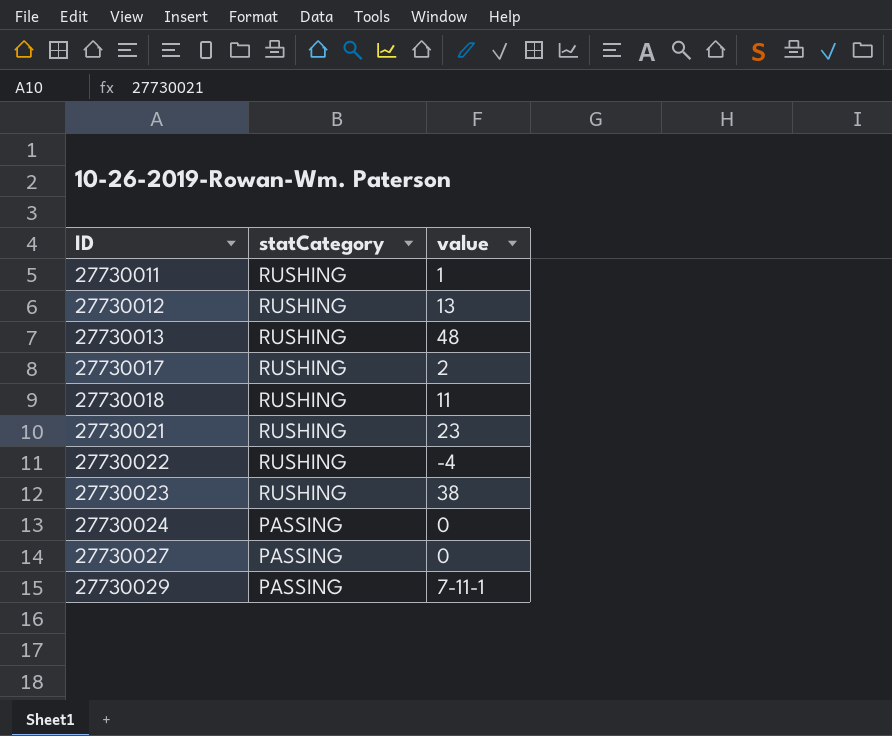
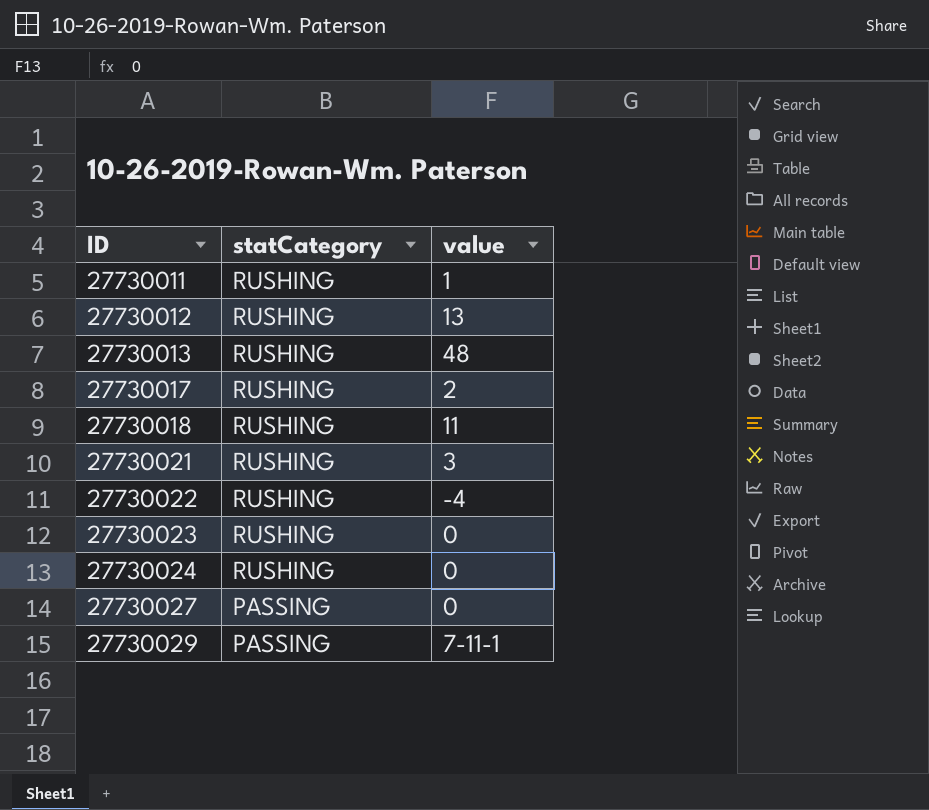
27730021 | value: 23 -> 3
27730023 | value: 38 -> 0
27730024 | statCategory: PASSING -> RUSHING

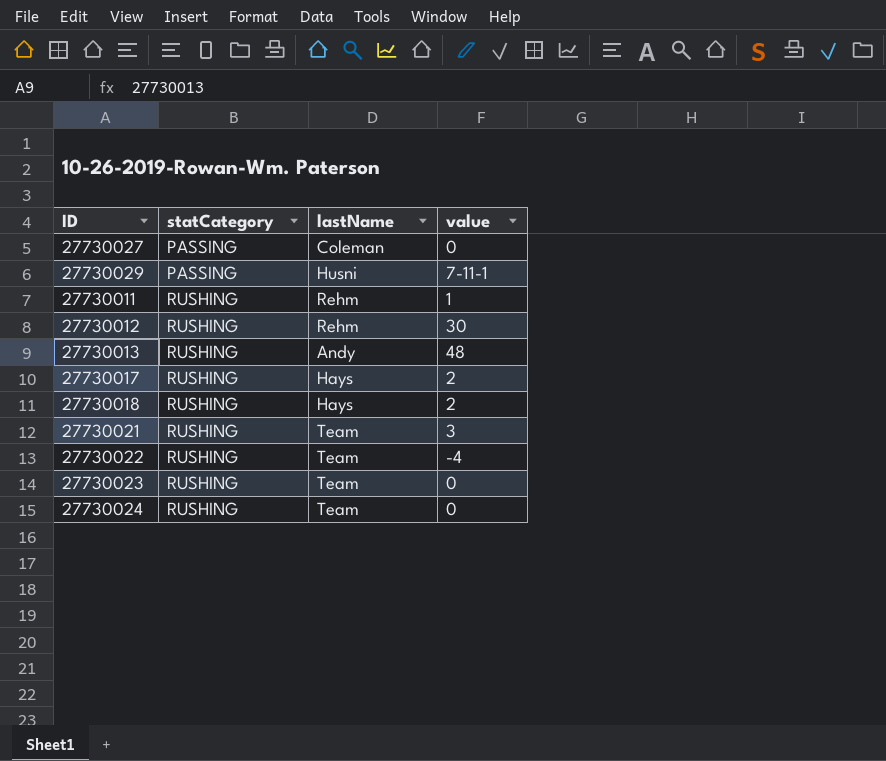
row order: ID ascending -> statCategory ascending
column lastName | position: none -> 3
27730012 | value: 13 -> 30
27730018 | value: 11 -> 2

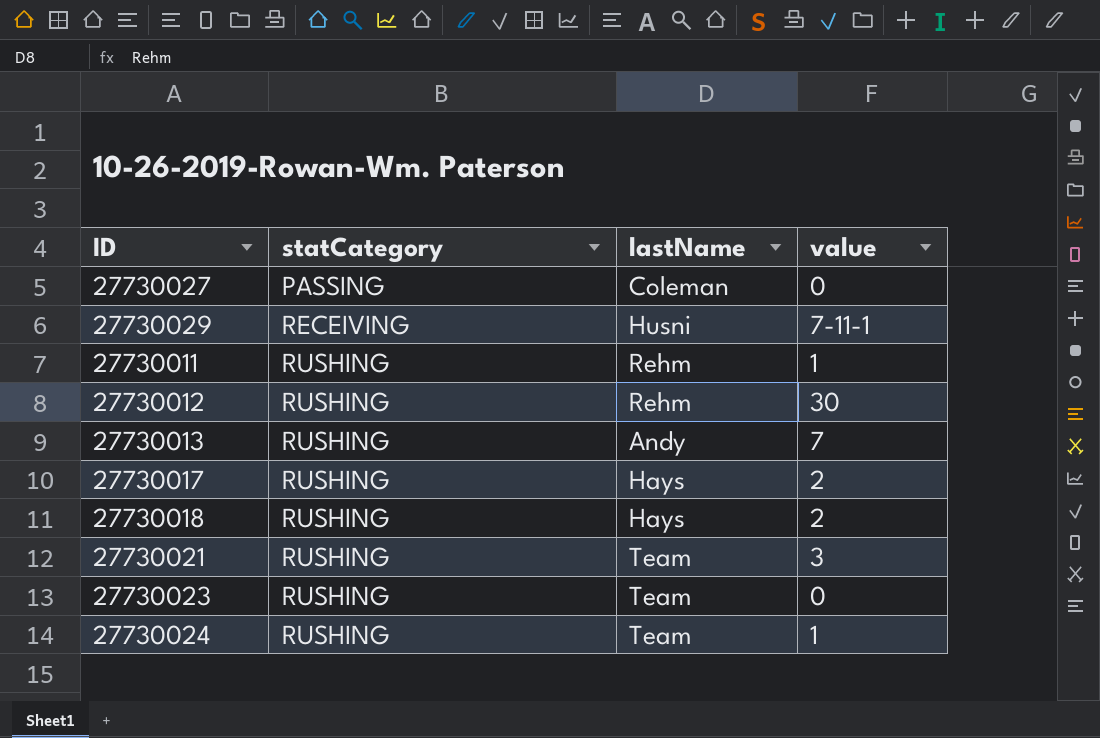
row 27730022: RUSHING | Team | -4 -> none
27730029 | statCategory: PASSING -> RECEIVING
27730013 | value: 48 -> 7
27730024 | value: 0 -> 1

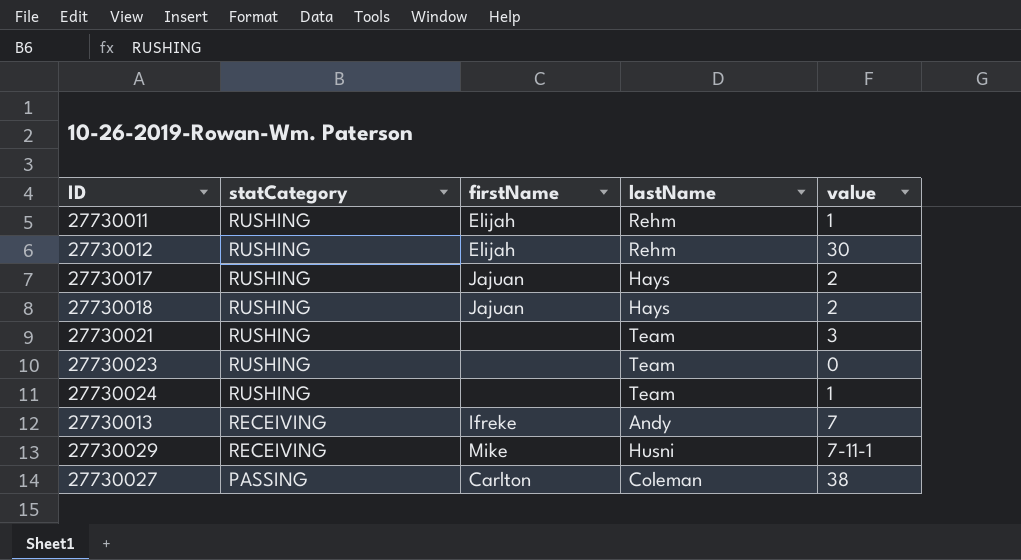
row order: statCategory ascending -> statCategory descending
column firstName | position: none -> 3
27730013 | statCategory: RUSHING -> RECEIVING
27730027 | value: 0 -> 38

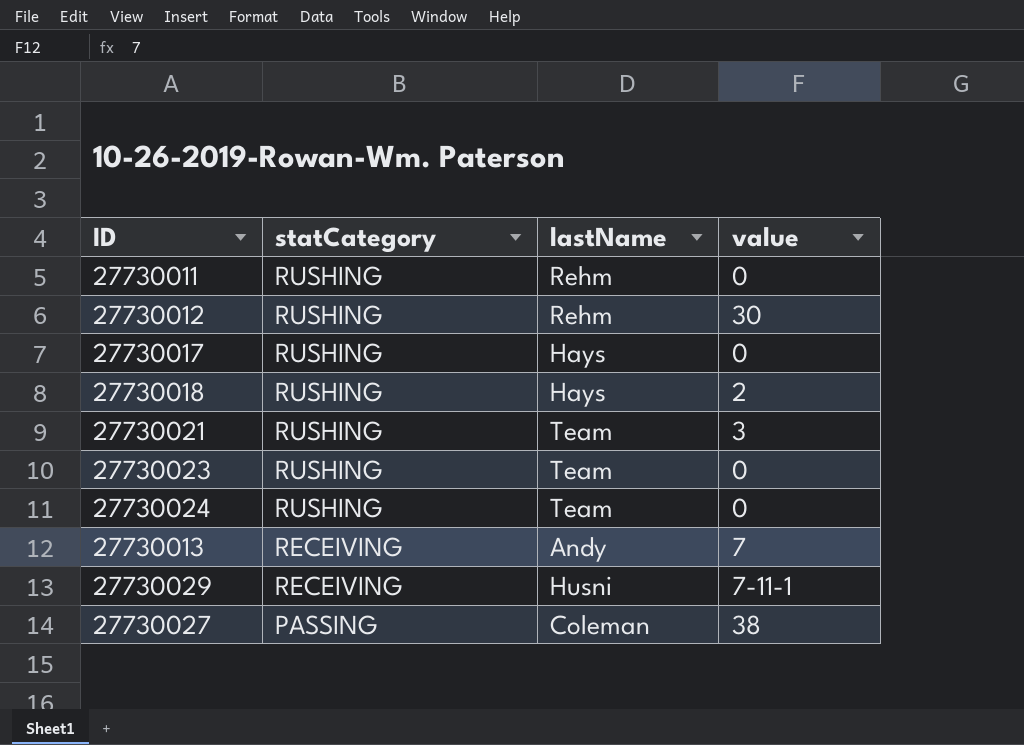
column firstName | position: 3 -> none
27730011 | value: 1 -> 0
27730017 | value: 2 -> 0
27730024 | value: 1 -> 0

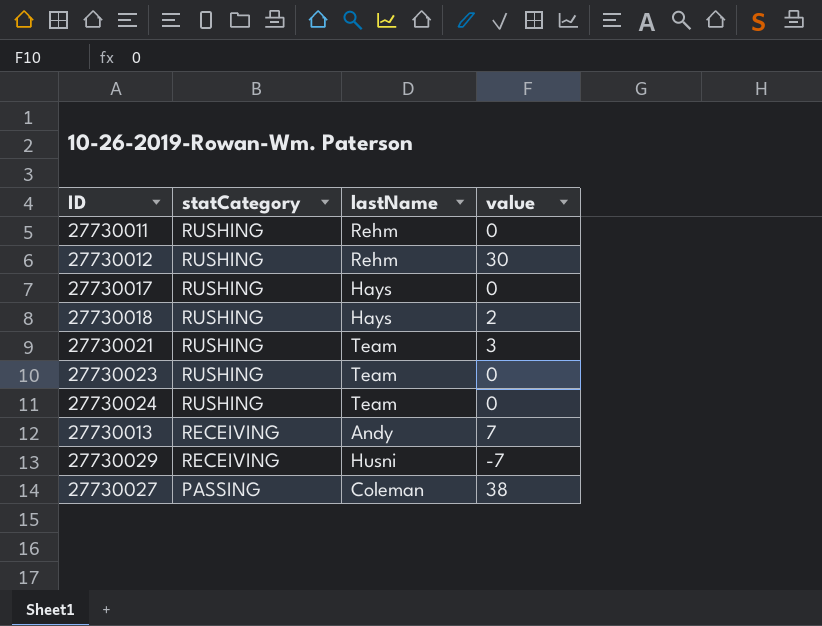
27730029 | value: 7-11-1 -> -7

